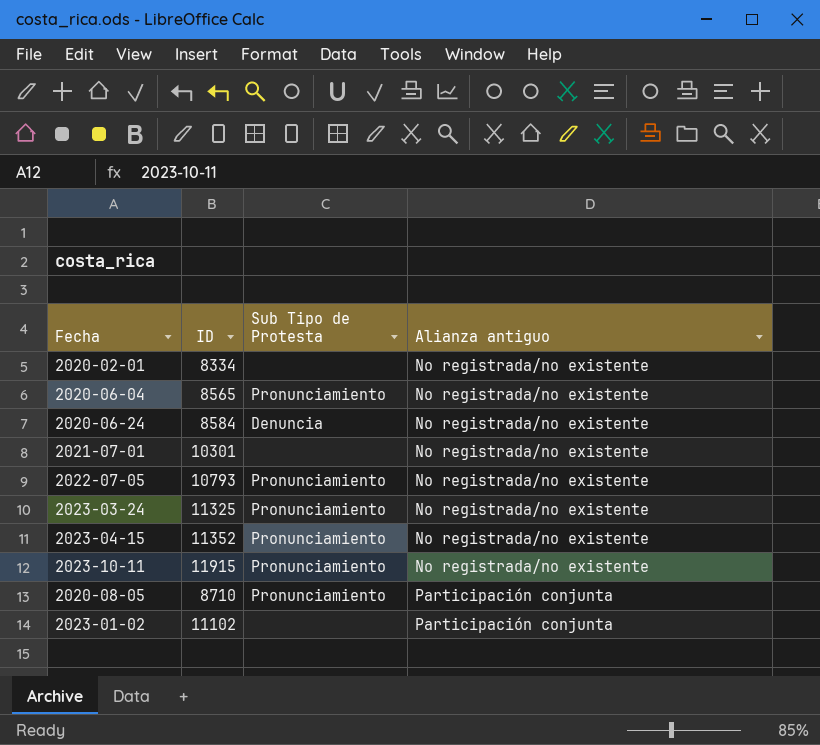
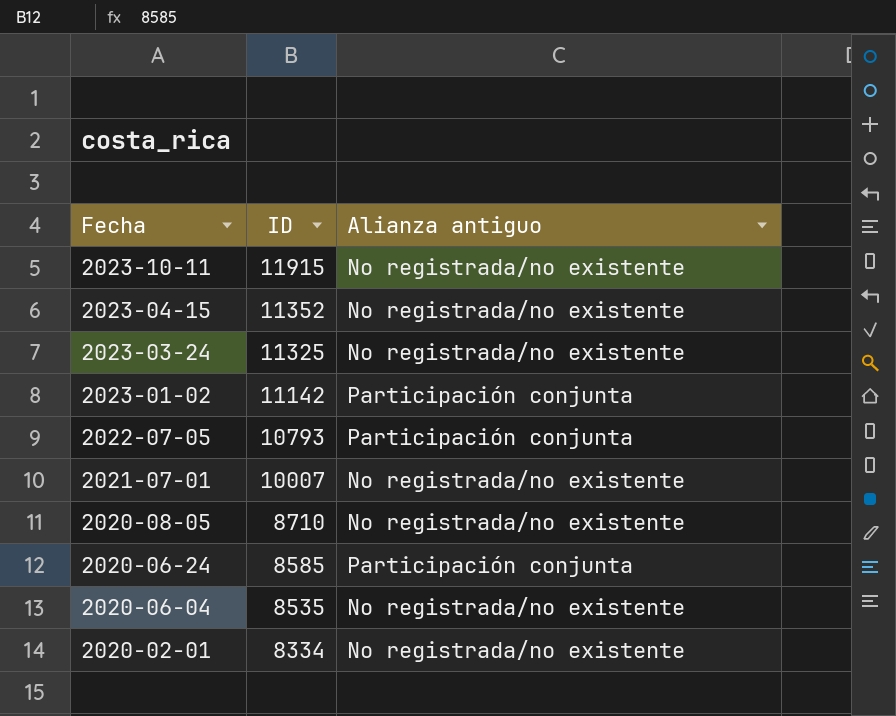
row order: Alianza antiguo ascending -> Fecha descending
column Sub Tipo de Protesta | position: 3 -> none
2023-01-02 | ID: 11102 -> 11142
2022-07-05 | Alianza antiguo: No registrada/no existente -> Participación conjunta
2021-07-01 | ID: 10301 -> 10007
2020-08-05 | Alianza antiguo: Participación conjunta -> No registrada/no existente
2020-06-24 | ID: 8584 -> 8585
2020-06-24 | Alianza antiguo: No registrada/no existente -> Participación conjunta
2020-06-04 | ID: 8565 -> 8535

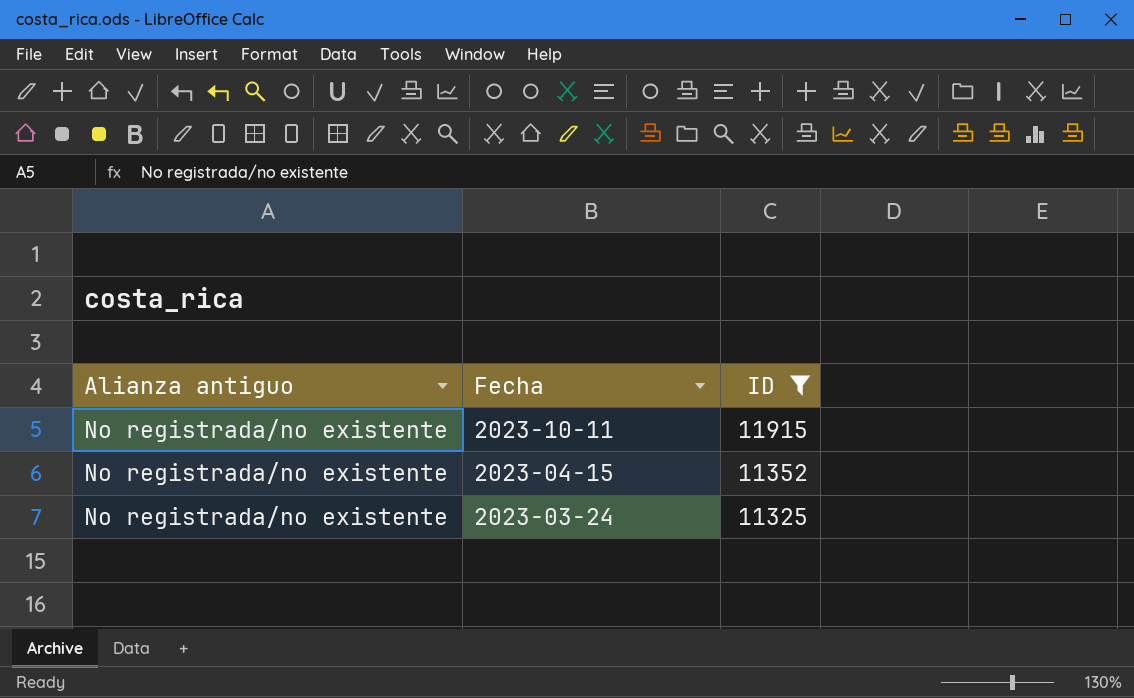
filter: none -> ID >= 11325
column Alianza antiguo | position: 3 -> 1

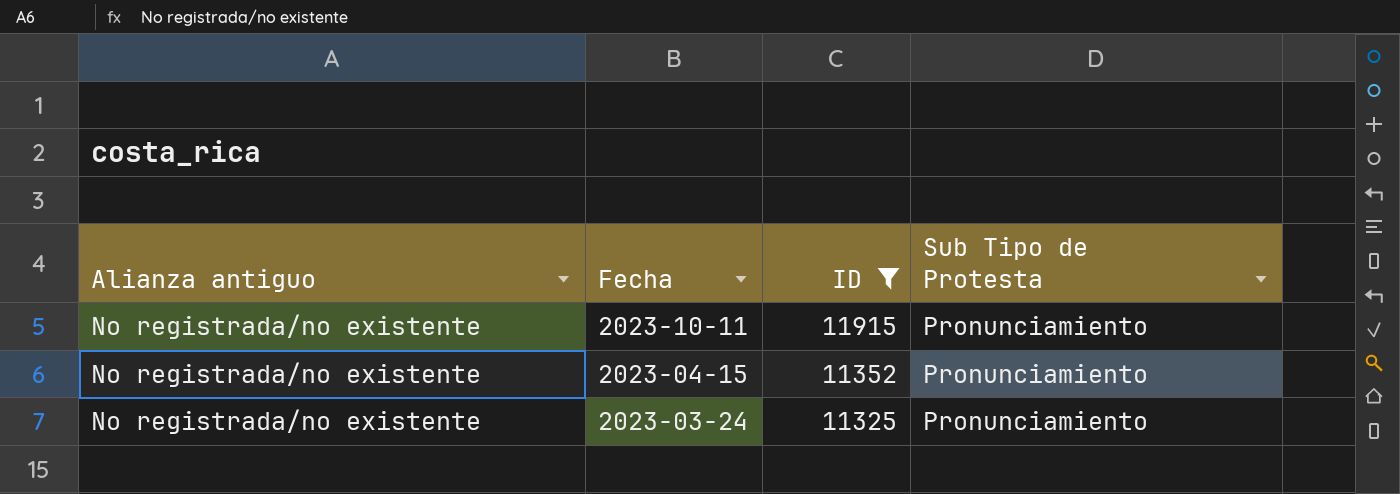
column Sub Tipo de Protesta | position: none -> 4

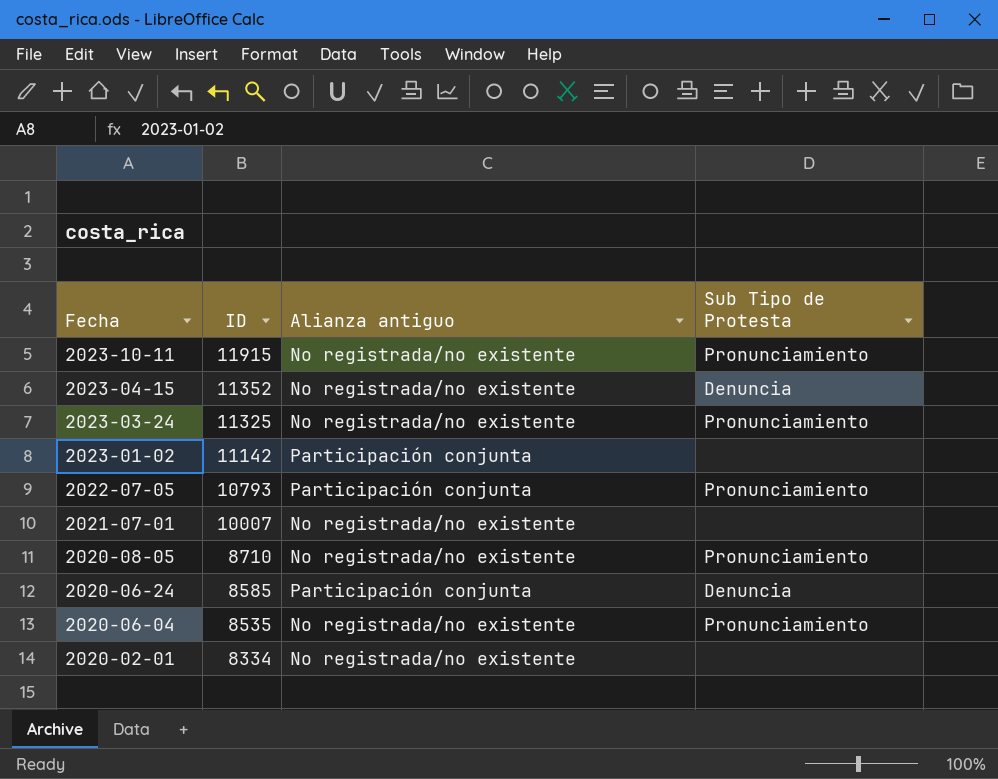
filter: ID >= 11325 -> none
column Alianza antiguo | position: 1 -> 3
2023-04-15 | Sub Tipo de Protesta: Pronunciamiento -> Denuncia

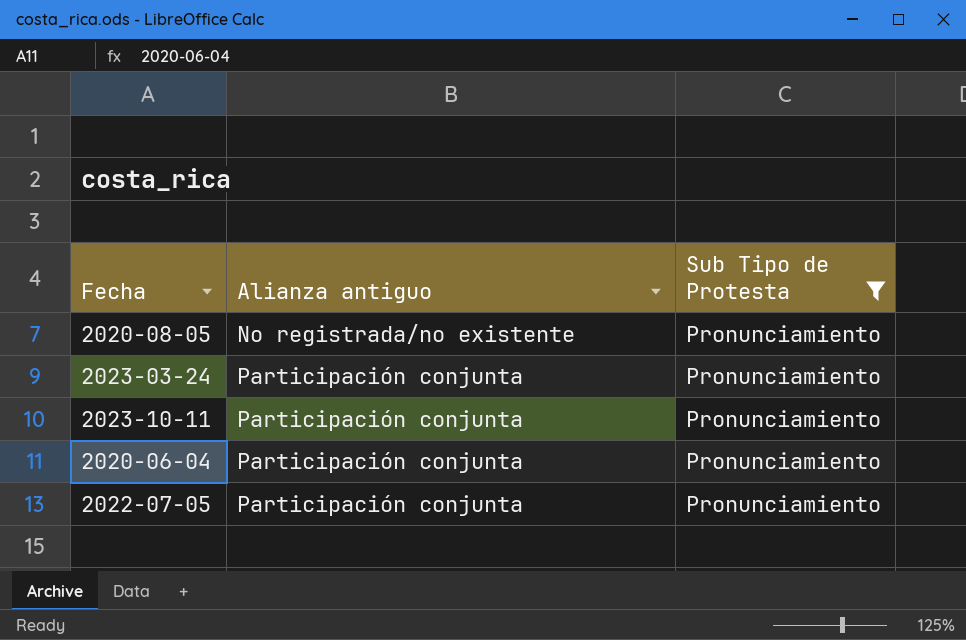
filter: none -> Sub Tipo de Protesta = Pronunciamiento
row order: Fecha descending -> Alianza antiguo ascending
column ID | position: 2 -> none
2023-03-24 | Alianza antiguo: No registrada/no existente -> Participación conjunta
2023-10-11 | Alianza antiguo: No registrada/no existente -> Participación conjunta
2020-06-04 | Alianza antiguo: No registrada/no existente -> Participación conjunta

